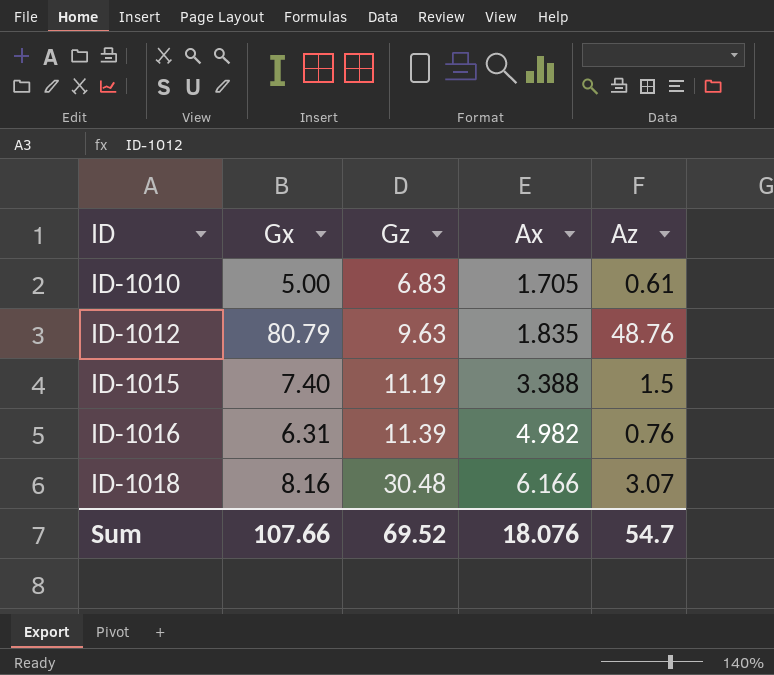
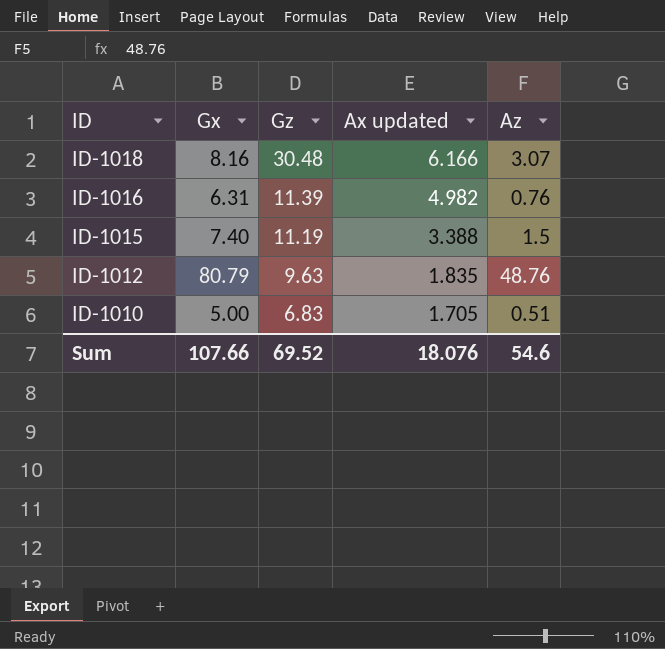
row order: ID ascending -> ID descending
column name: Ax -> Ax updated
ID-1010 | Az: 0.61 -> 0.51
Sum | Az: 54.7 -> 54.6

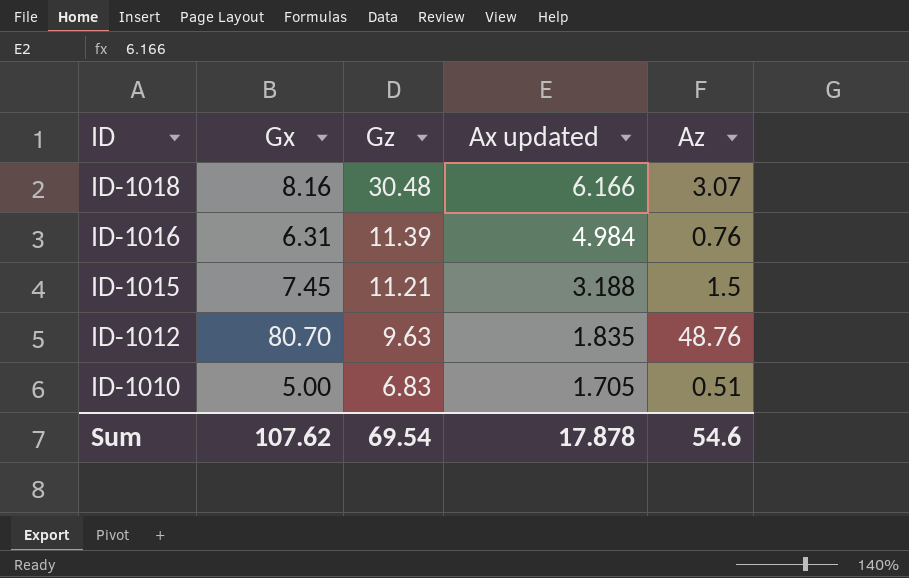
ID-1016 | Ax updated: 4.982 -> 4.984
ID-1015 | Gx: 7.40 -> 7.45
ID-1015 | Gz: 11.19 -> 11.21
ID-1015 | Ax updated: 3.388 -> 3.188
ID-1012 | Gx: 80.79 -> 80.70
Sum | Gx: 107.66 -> 107.62
Sum | Gz: 69.52 -> 69.54
Sum | Ax updated: 18.076 -> 17.878

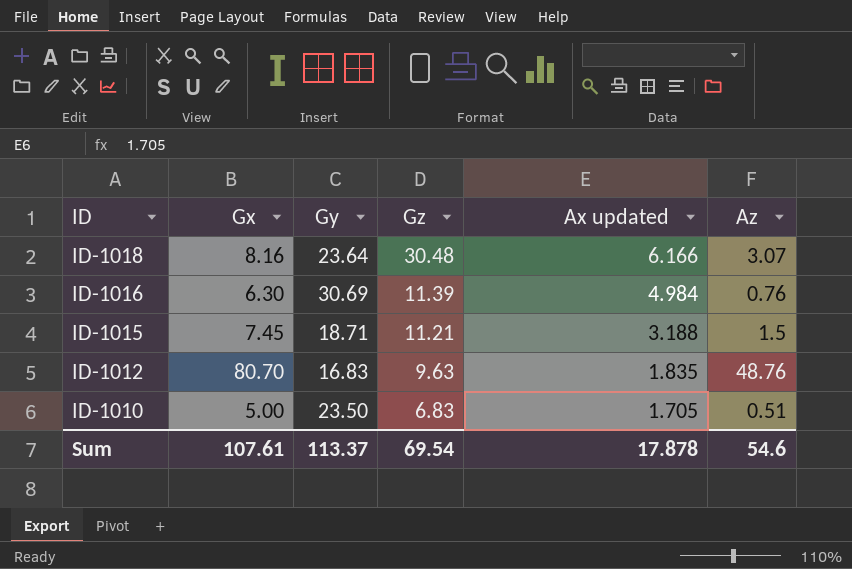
column Gy | position: none -> 3
ID-1016 | Gx: 6.31 -> 6.30
Sum | Gx: 107.62 -> 107.61

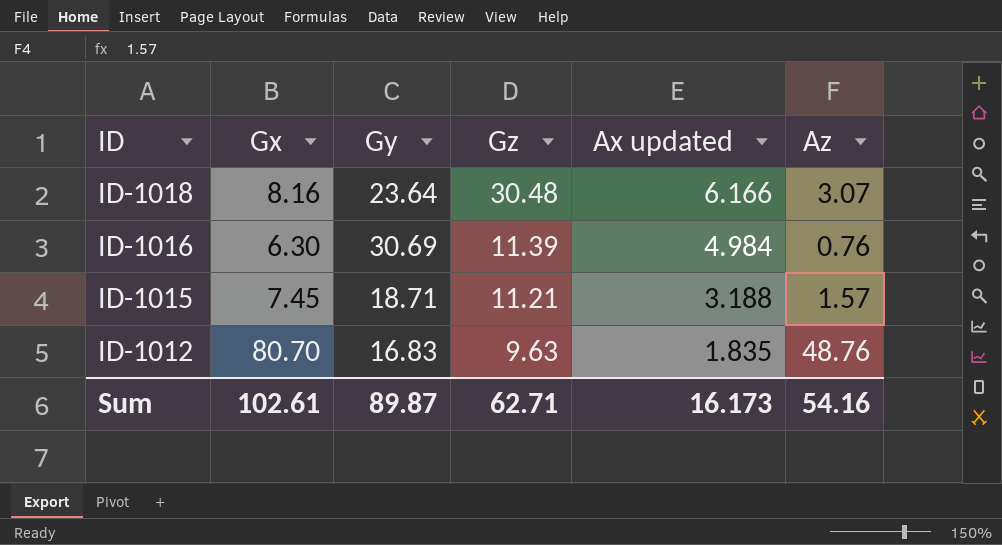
row ID-1010: 5.00 | 23.50 | 6.83 | 1.705 | 0.51 -> none
ID-1015 | Az: 1.5 -> 1.57
Sum | Gx: 107.61 -> 102.61
Sum | Gy: 113.37 -> 89.87
Sum | Gz: 69.54 -> 62.71
Sum | Ax updated: 17.878 -> 16.173
Sum | Az: 54.6 -> 54.16

